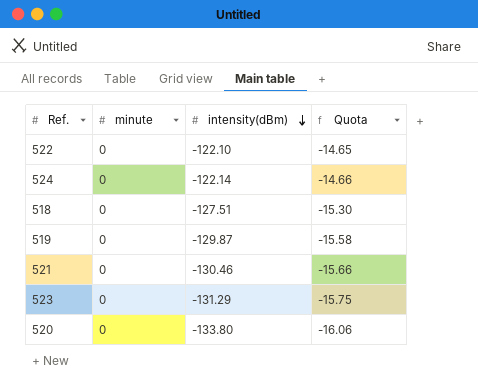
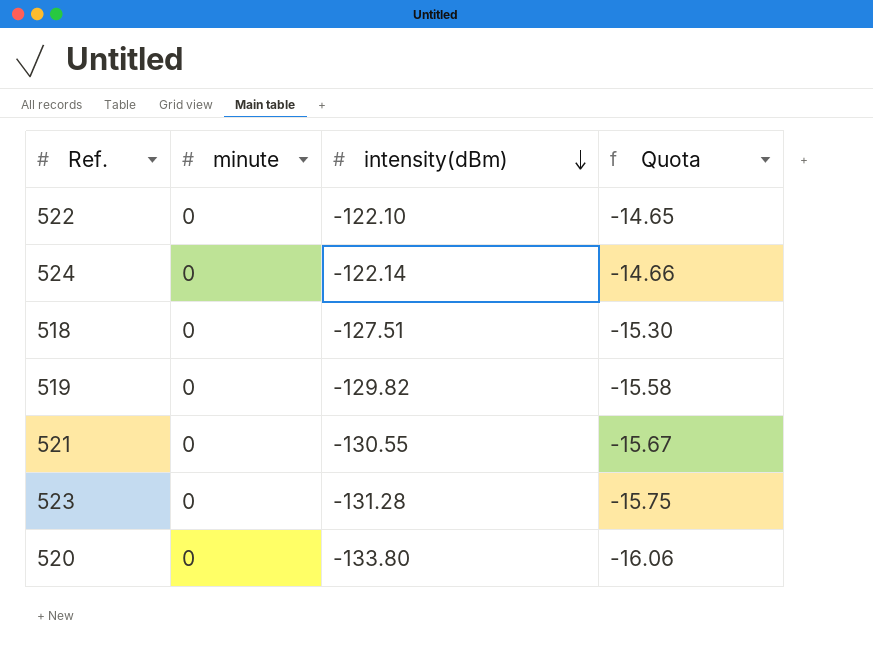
519 | intensity(dBm): -129.87 -> -129.82
521 | intensity(dBm): -130.46 -> -130.55
521 | Quota: -15.66 -> -15.67
523 | intensity(dBm): -131.29 -> -131.28

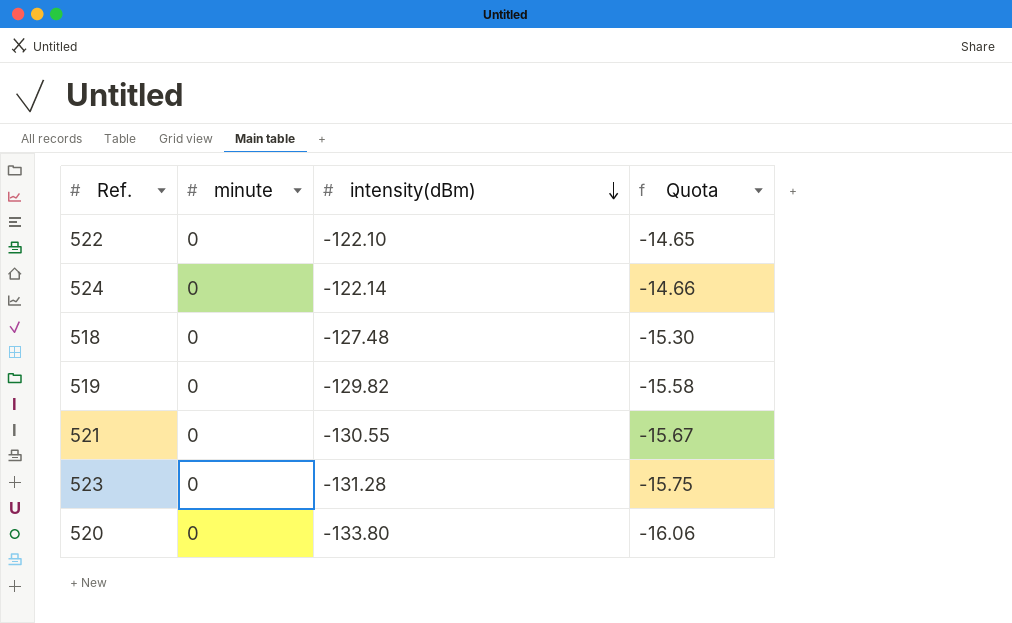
518 | intensity(dBm): -127.51 -> -127.48

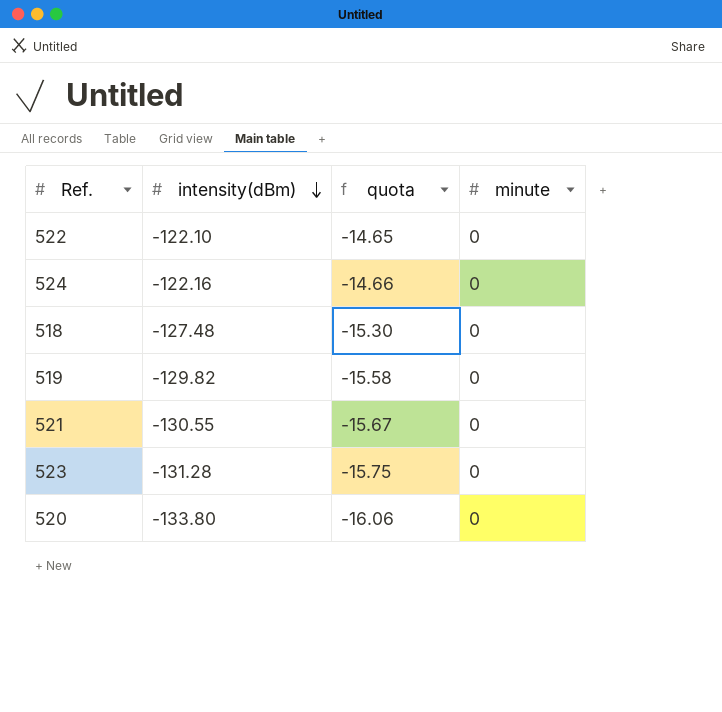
column name: Quota -> quota
column minute | position: 2 -> 4
524 | intensity(dBm): -122.14 -> -122.16

